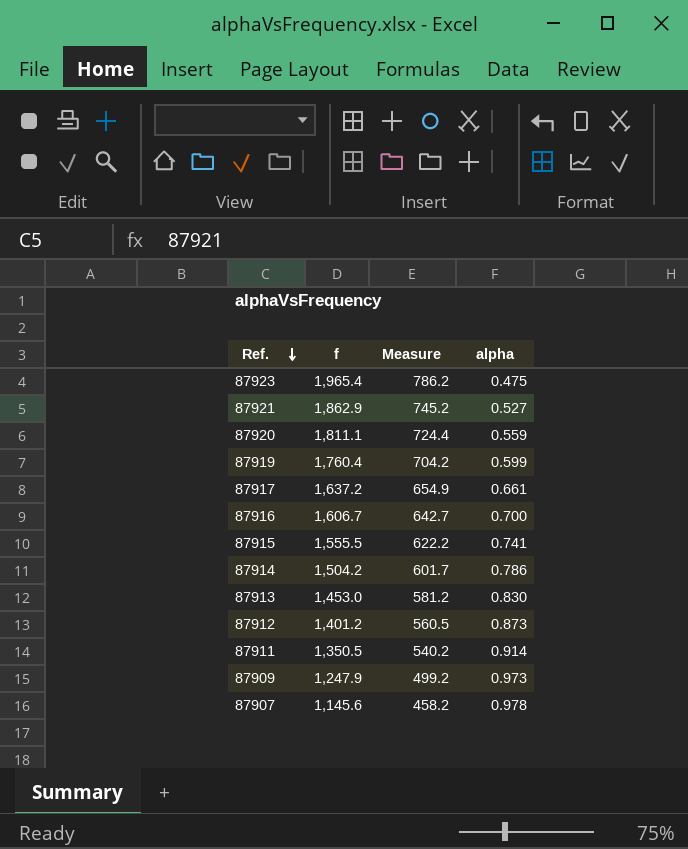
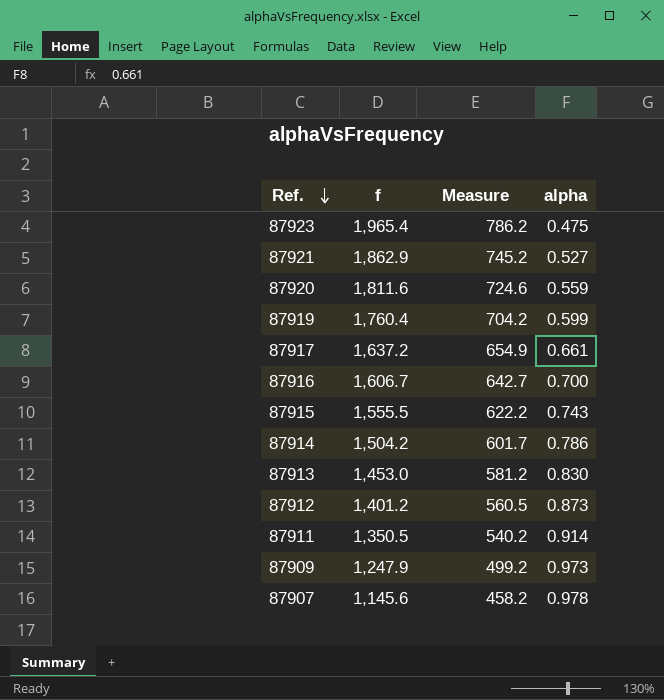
87920 | f: 1,811.1 -> 1,811.6
87920 | Measure: 724.4 -> 724.6
87915 | alpha: 0.741 -> 0.743

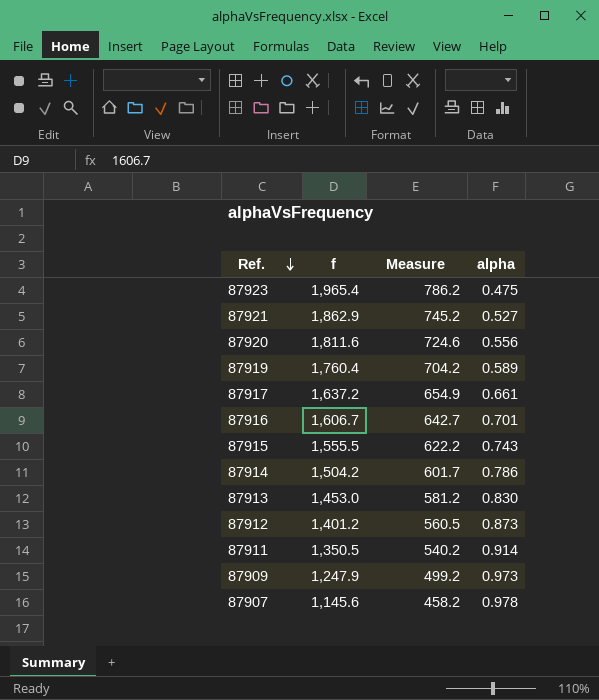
87920 | alpha: 0.559 -> 0.556
87919 | alpha: 0.599 -> 0.589
87916 | alpha: 0.700 -> 0.701

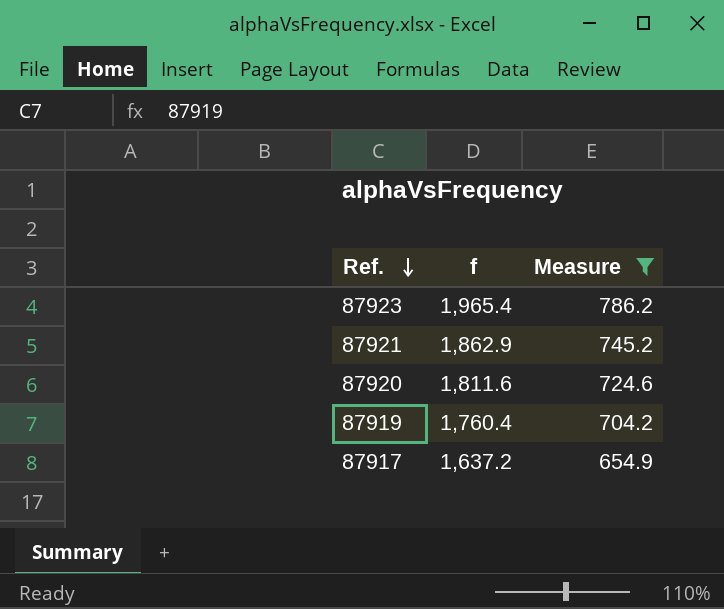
filter: none -> Measure >= 654.9
column alpha | position: 4 -> none

